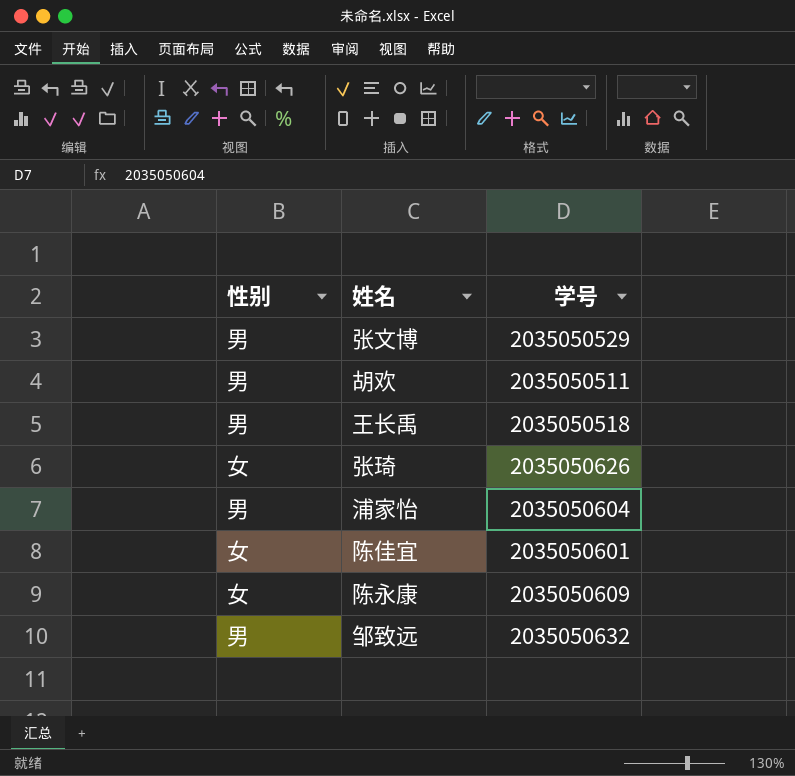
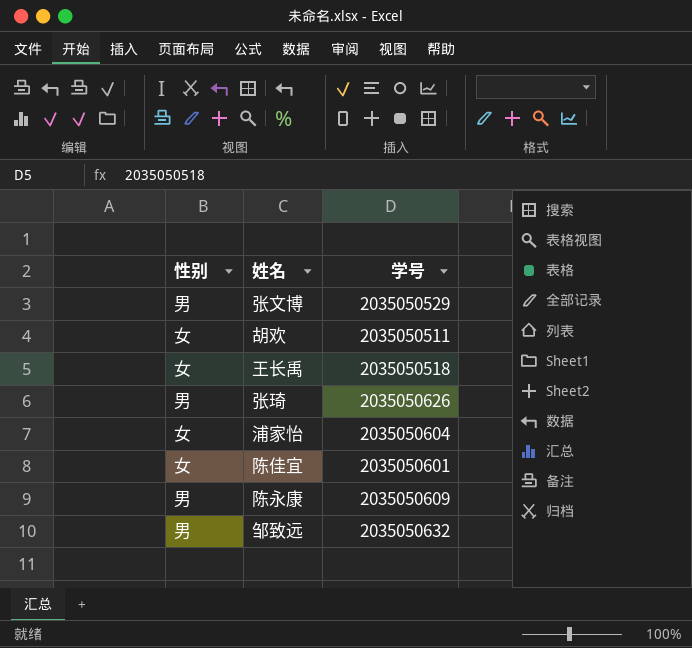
胡欢 | 性别: 男 -> 女
王长禹 | 性别: 男 -> 女
张琦 | 性别: 女 -> 男
浦家怡 | 性别: 男 -> 女
陈永康 | 性别: 女 -> 男

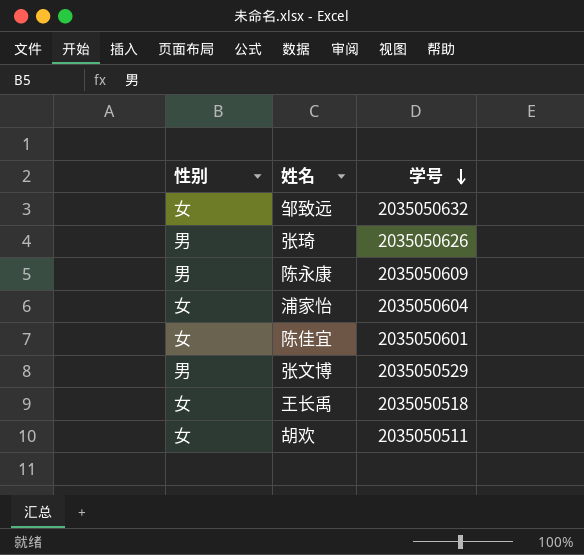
row order: none -> 学号 descending
邹致远 | 性别: 男 -> 女

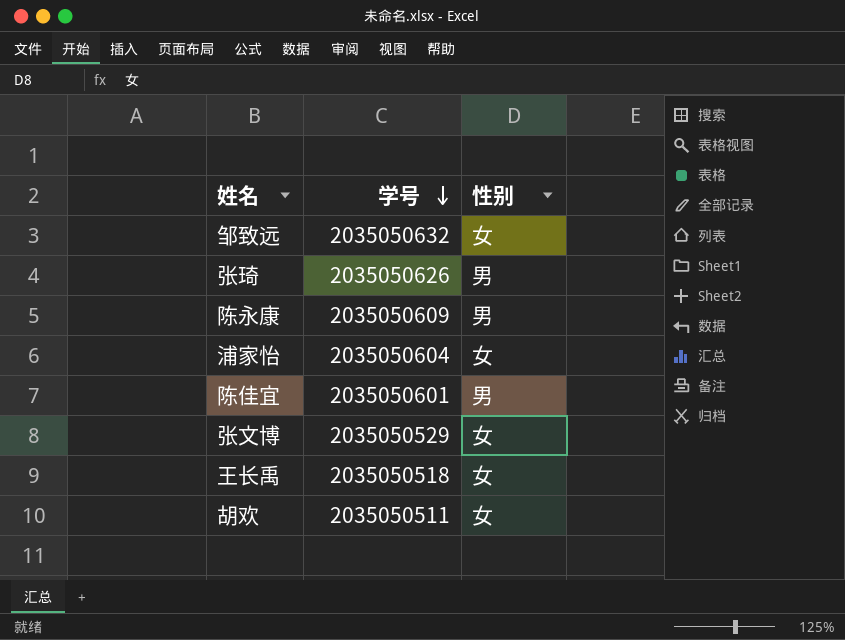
column 性别 | position: 1 -> 3
陈佳宜 | 性别: 女 -> 男
张文博 | 性别: 男 -> 女

